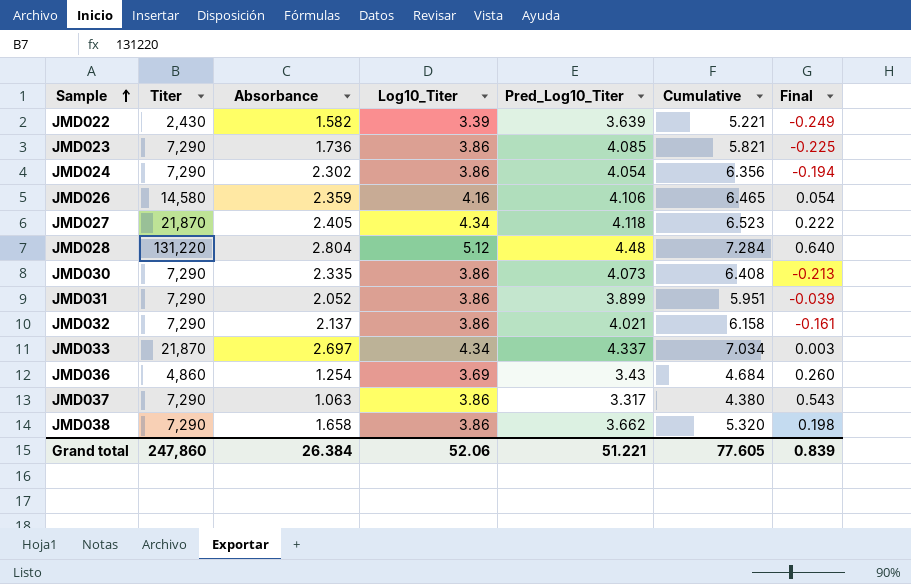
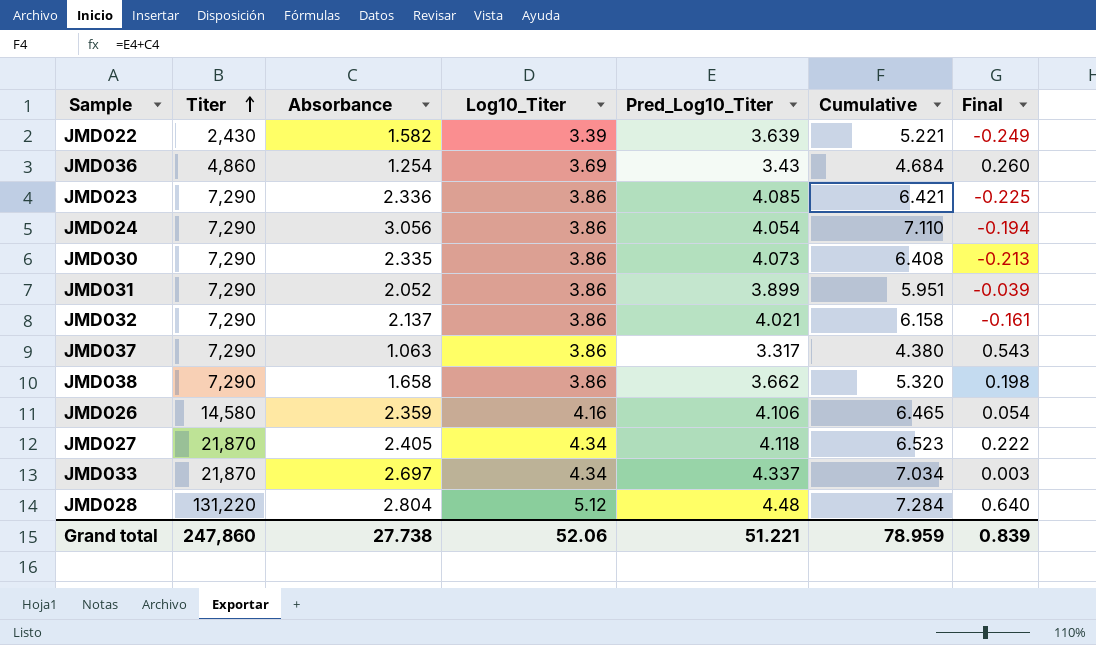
row order: Sample ascending -> Titer ascending
JMD023 | Absorbance: 1.736 -> 2.336
JMD023 | Cumulative: 5.821 -> 6.421
JMD024 | Absorbance: 2.302 -> 3.056
JMD024 | Cumulative: 6.356 -> 7.110
Grand total | Absorbance: 26.384 -> 27.738
Grand total | Cumulative: 77.605 -> 78.959

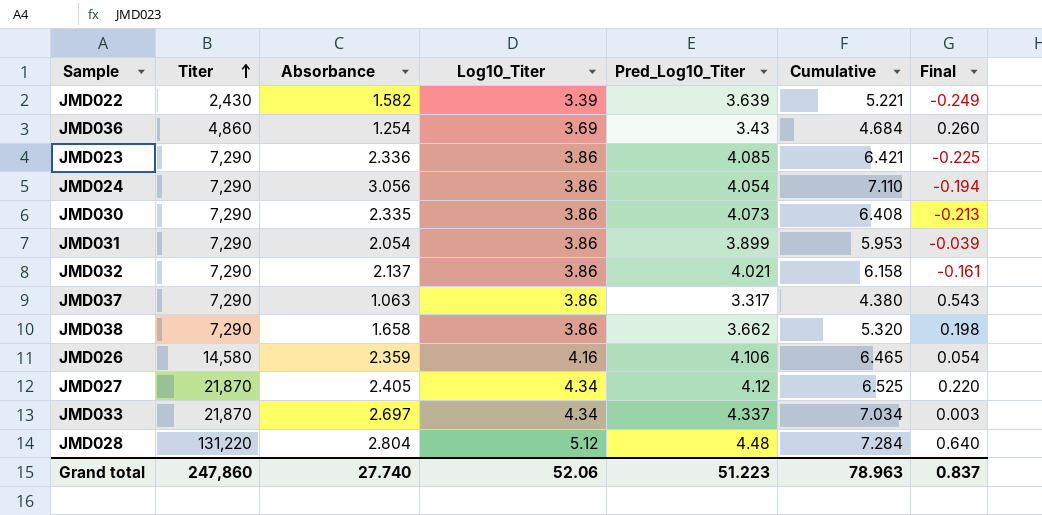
JMD031 | Absorbance: 2.052 -> 2.054
JMD031 | Cumulative: 5.951 -> 5.953
JMD027 | Pred_Log10_Titer: 4.118 -> 4.12
JMD027 | Cumulative: 6.523 -> 6.525
JMD027 | Final: 0.222 -> 0.220
Grand total | Absorbance: 27.738 -> 27.740
Grand total | Pred_Log10_Titer: 51.221 -> 51.223
Grand total | Cumulative: 78.959 -> 78.963
Grand total | Final: 0.839 -> 0.837

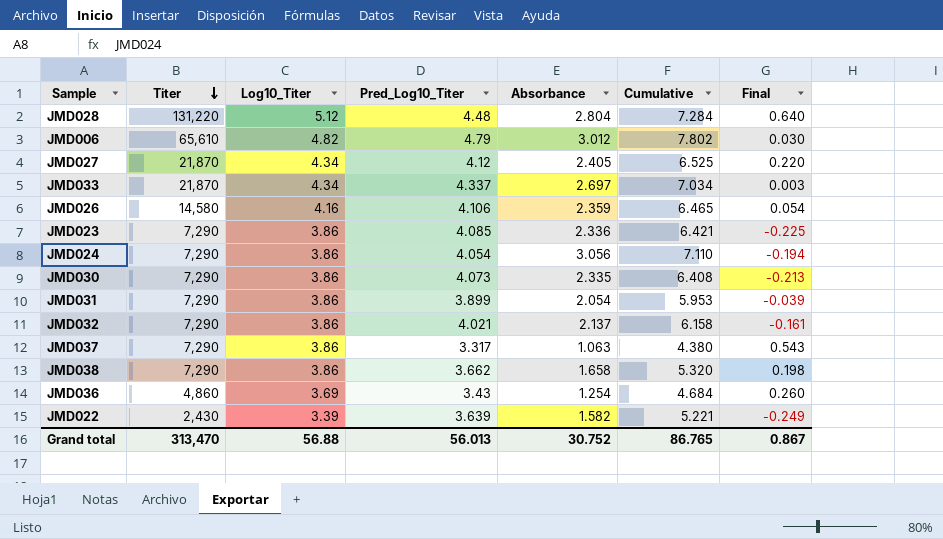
row order: Titer ascending -> Titer descending
column Absorbance | position: 3 -> 5
row JMD006: none -> 65,610 | 4.82 | 4.79 | 3.012 | 7.802 | 0.030
Grand total | Titer: 247,860 -> 313,470
Grand total | Log10_Titer: 52.06 -> 56.88
Grand total | Pred_Log10_Titer: 51.223 -> 56.013
Grand total | Absorbance: 27.740 -> 30.752
Grand total | Cumulative: 78.963 -> 86.765
Grand total | Final: 0.837 -> 0.867

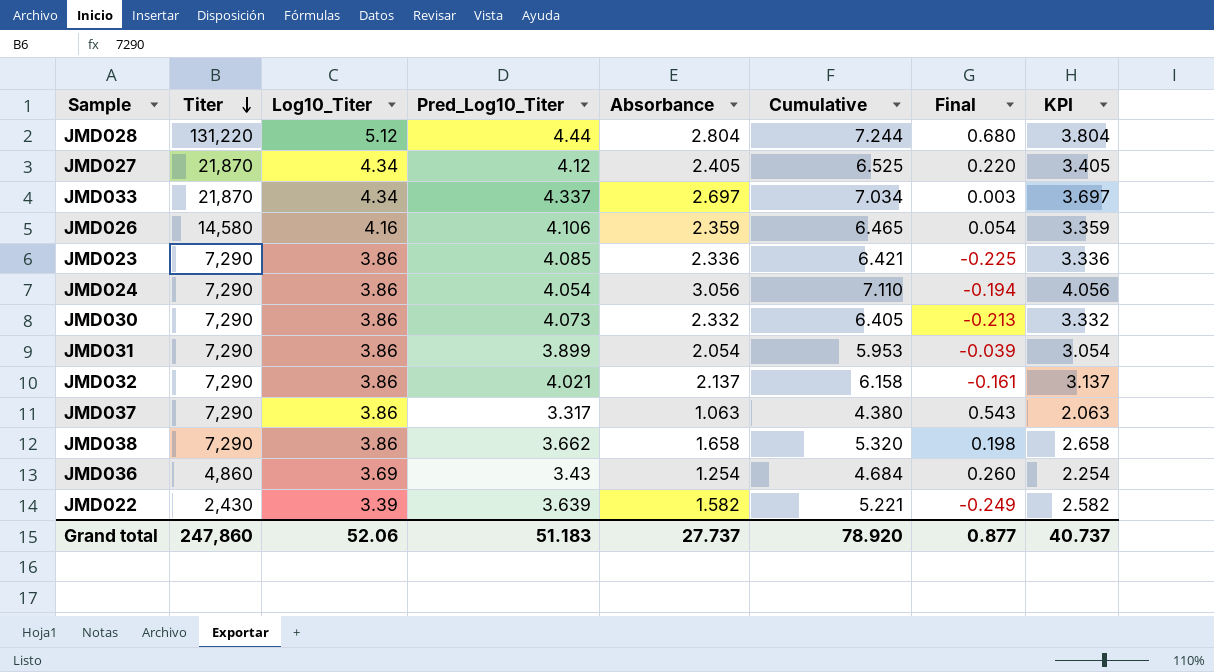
column KPI | formula: none -> [Absorbance] + 1
row JMD006: 65,610 | 4.82 | 4.79 | 3.012 | 7.802 | 0.030 -> none
JMD028 | Pred_Log10_Titer: 4.48 -> 4.44
JMD028 | Cumulative: 7.284 -> 7.244
JMD028 | Final: 0.640 -> 0.680
JMD030 | Absorbance: 2.335 -> 2.332
JMD030 | Cumulative: 6.408 -> 6.405
Grand total | Titer: 313,470 -> 247,860
Grand total | Log10_Titer: 56.88 -> 52.06
Grand total | Pred_Log10_Titer: 56.013 -> 51.183
Grand total | Absorbance: 30.752 -> 27.737
Grand total | Cumulative: 86.765 -> 78.920
Grand total | Final: 0.867 -> 0.877

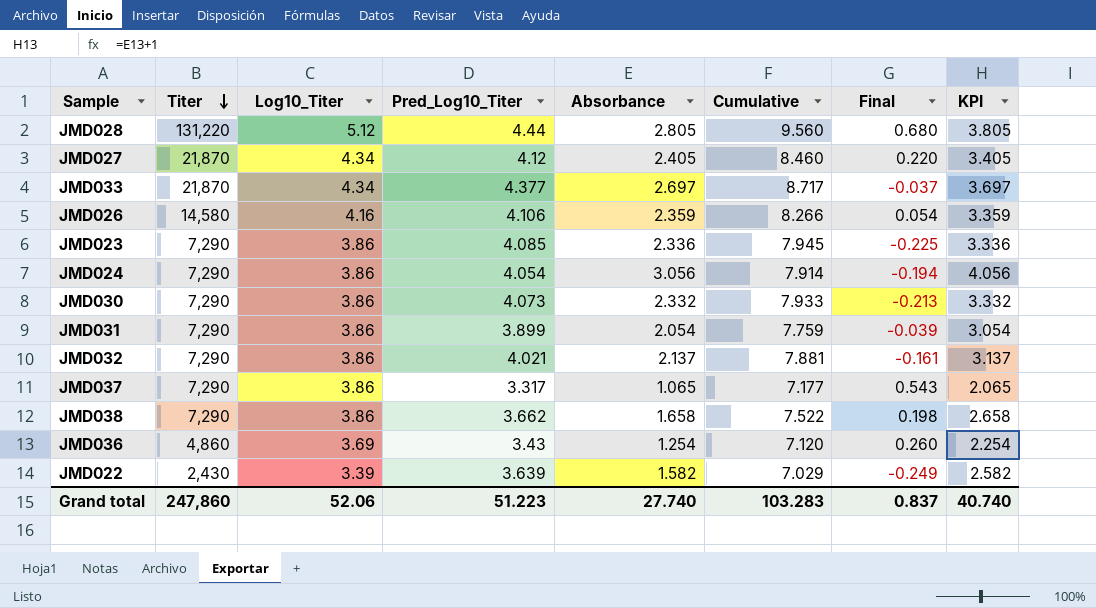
column Cumulative | formula: [Pred_Log10_Titer] + [Absorbance] -> [Log10_Titer] + [Pred_Log10_Titer]
JMD028 | Absorbance: 2.804 -> 2.805
JMD028 | KPI: 3.804 -> 3.805
JMD033 | Pred_Log10_Titer: 4.337 -> 4.377
JMD033 | Final: 0.003 -> -0.037
JMD037 | Absorbance: 1.063 -> 1.065
JMD037 | KPI: 2.063 -> 2.065
Grand total | Pred_Log10_Titer: 51.183 -> 51.223
Grand total | Absorbance: 27.737 -> 27.740
Grand total | Cumulative: 78.920 -> 103.283
Grand total | Final: 0.877 -> 0.837
Grand total | KPI: 40.737 -> 40.740

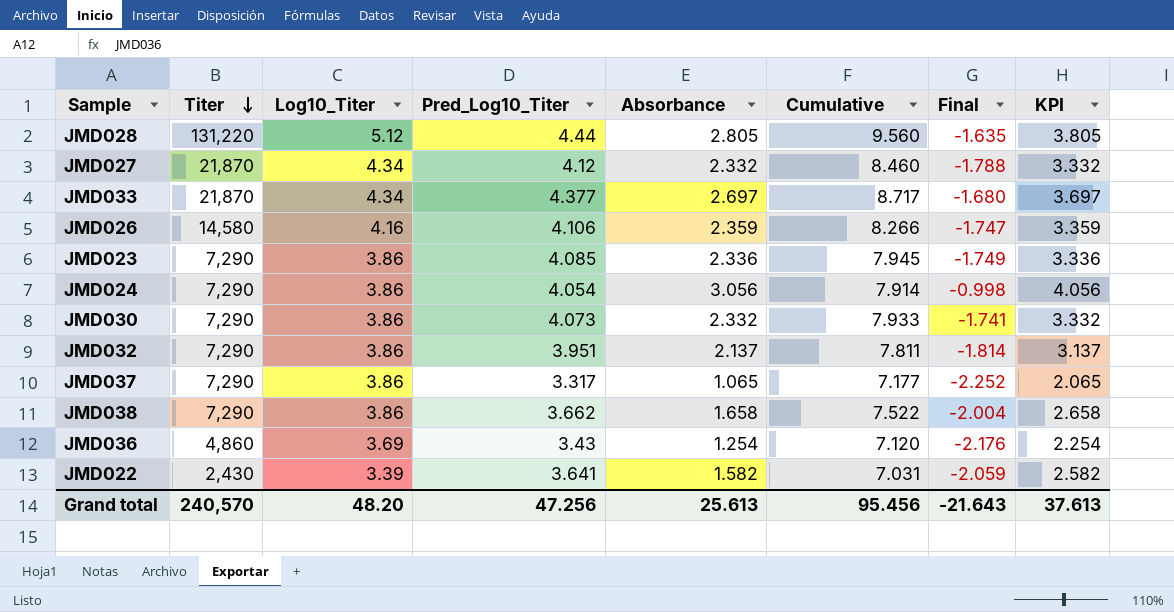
column Final | formula: [Log10_Titer] - [Pred_Log10_Titer] -> [Absorbance] - [Pred_Log10_Titer]
row JMD031: 7,290 | 3.86 | 3.899 | 2.054 | 7.759 | -0.039 | 3.054 -> none
JMD027 | Absorbance: 2.405 -> 2.332
JMD027 | KPI: 3.405 -> 3.332
JMD032 | Pred_Log10_Titer: 4.021 -> 3.951
JMD032 | Cumulative: 7.881 -> 7.811
JMD022 | Pred_Log10_Titer: 3.639 -> 3.641
JMD022 | Cumulative: 7.029 -> 7.031
Grand total | Titer: 247,860 -> 240,570
Grand total | Log10_Titer: 52.06 -> 48.20
Grand total | Pred_Log10_Titer: 51.223 -> 47.256
Grand total | Absorbance: 27.740 -> 25.613
Grand total | Cumulative: 103.283 -> 95.456
Grand total | Final: 0.837 -> -21.643
Grand total | KPI: 40.740 -> 37.613

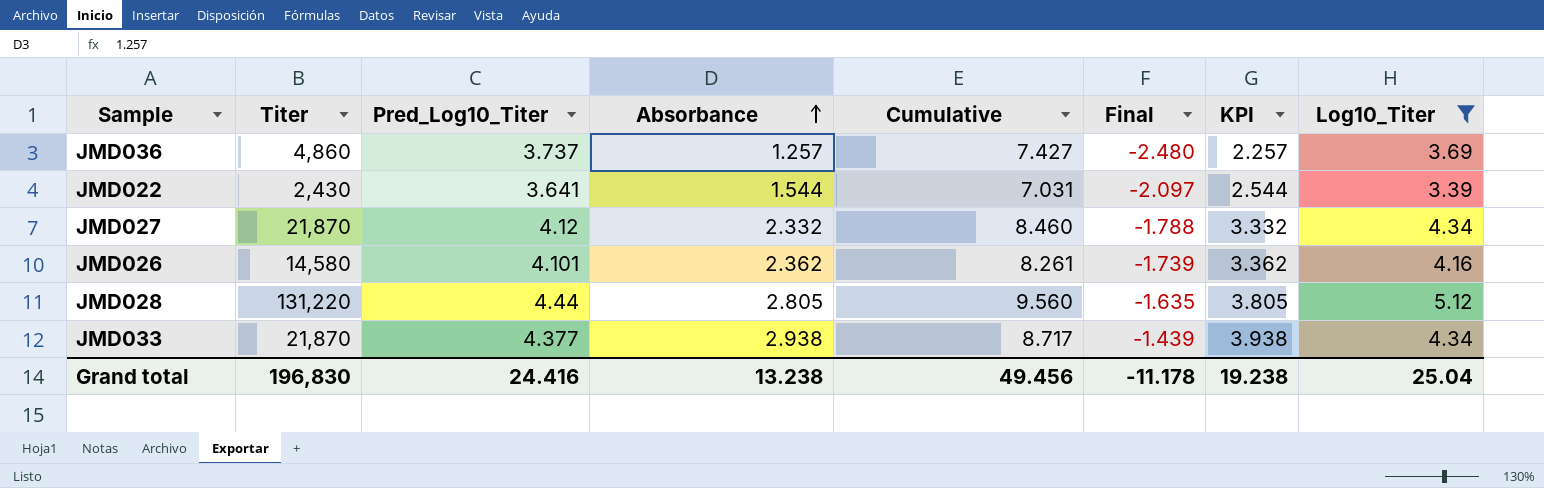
filter: none -> Log10_Titer != 3.86
row order: Titer descending -> Absorbance ascending
column Log10_Titer | position: 3 -> 8
JMD036 | Pred_Log10_Titer: 3.43 -> 3.737
JMD036 | Absorbance: 1.254 -> 1.257
JMD036 | Cumulative: 7.120 -> 7.427
JMD036 | Final: -2.176 -> -2.480
JMD036 | KPI: 2.254 -> 2.257
JMD022 | Absorbance: 1.582 -> 1.544
JMD022 | Final: -2.059 -> -2.097
JMD022 | KPI: 2.582 -> 2.544
JMD026 | Pred_Log10_Titer: 4.106 -> 4.101
JMD026 | Absorbance: 2.359 -> 2.362
JMD026 | Cumulative: 8.266 -> 8.261
JMD026 | Final: -1.747 -> -1.739
JMD026 | KPI: 3.359 -> 3.362
JMD033 | Absorbance: 2.697 -> 2.938
JMD033 | Final: -1.680 -> -1.439
JMD033 | KPI: 3.697 -> 3.938
Grand total | Titer: 240,570 -> 196,830
Grand total | Pred_Log10_Titer: 47.256 -> 24.416
Grand total | Absorbance: 25.613 -> 13.238
Grand total | Cumulative: 95.456 -> 49.456
Grand total | Final: -21.643 -> -11.178
Grand total | KPI: 37.613 -> 19.238
Grand total | Log10_Titer: 48.20 -> 25.04

